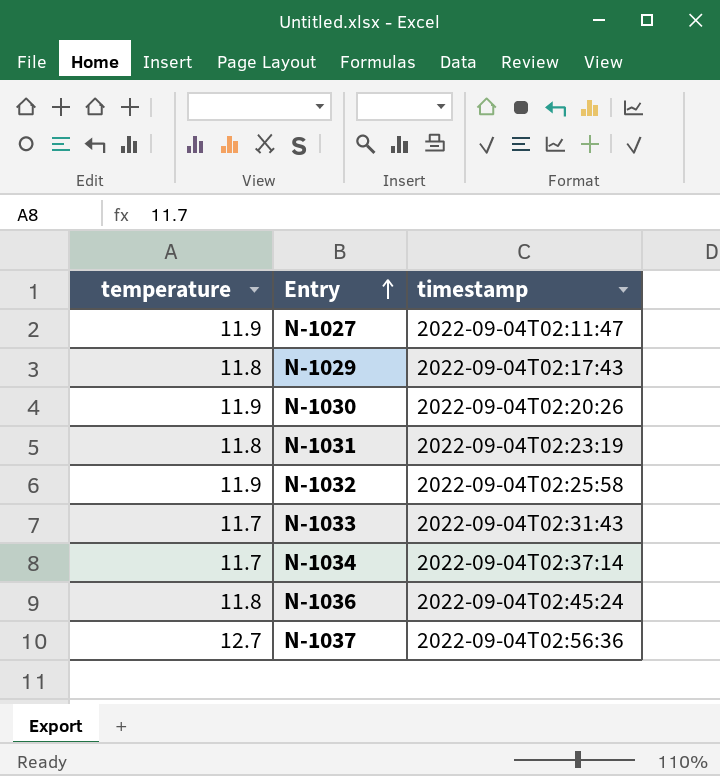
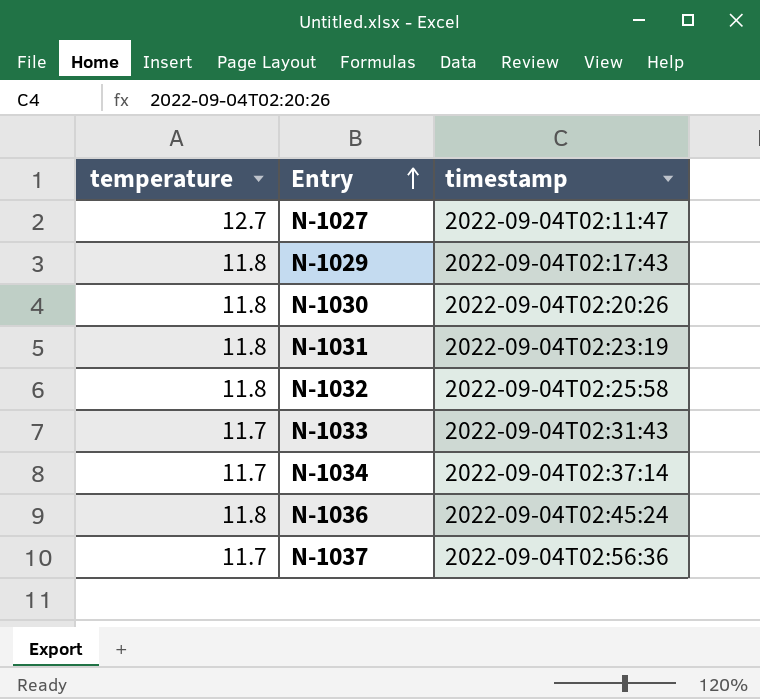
N-1027 | temperature: 11.9 -> 12.7
N-1030 | temperature: 11.9 -> 11.8
N-1032 | temperature: 11.9 -> 11.8
N-1037 | temperature: 12.7 -> 11.7

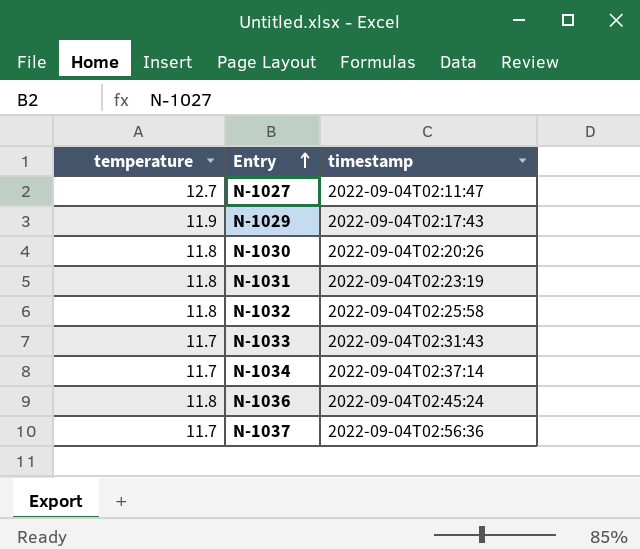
N-1029 | temperature: 11.8 -> 11.9

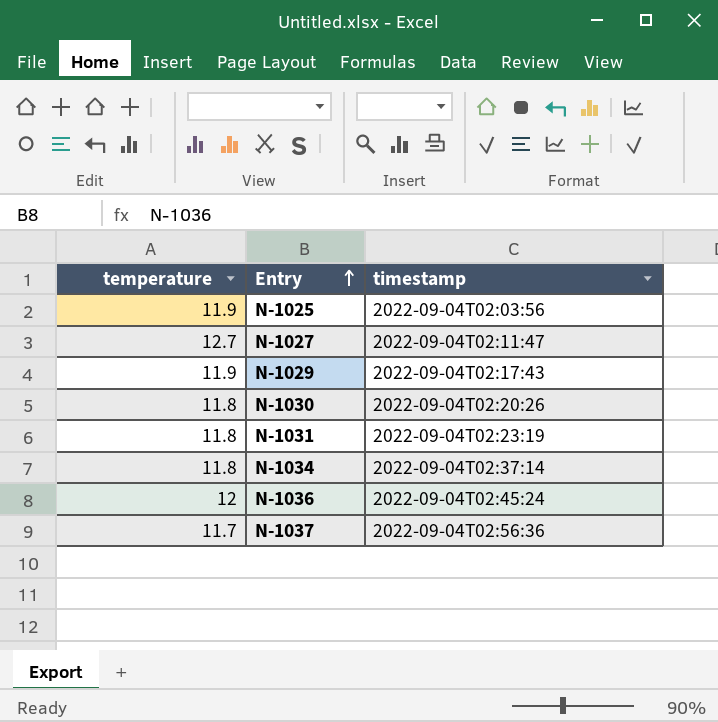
row N-1032: 11.8 | 2022-09-04T02:25:58 -> none
row N-1033: 11.7 | 2022-09-04T02:31:43 -> none
row N-1025: none -> 11.9 | 2022-09-04T02:03:56
N-1034 | temperature: 11.7 -> 11.8
N-1036 | temperature: 11.8 -> 12

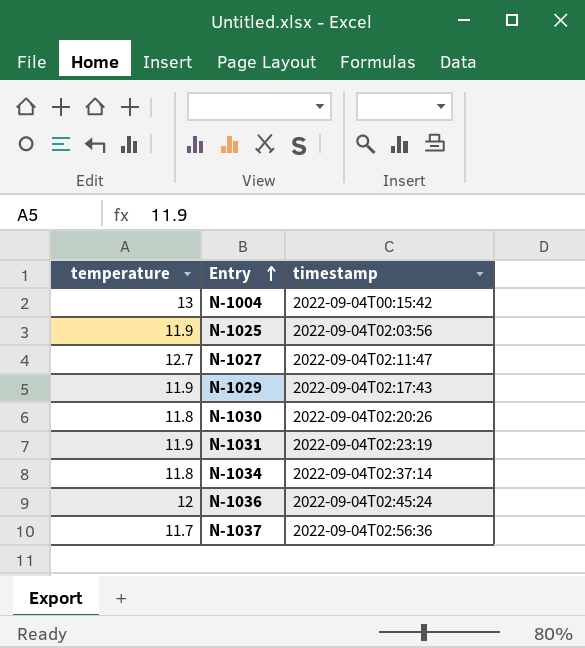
row N-1004: none -> 13 | 2022-09-04T00:15:42
N-1031 | temperature: 11.8 -> 11.9

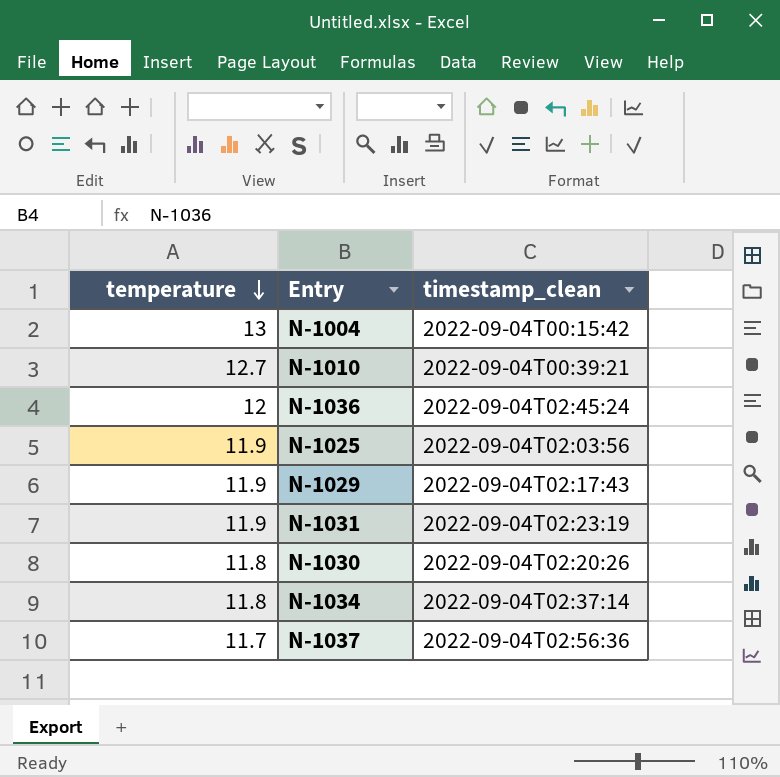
row order: Entry ascending -> temperature descending
column name: timestamp -> timestamp_clean
row N-1027: 12.7 | 2022-09-04T02:11:47 -> none
row N-1010: none -> 12.7 | 2022-09-04T00:39:21

